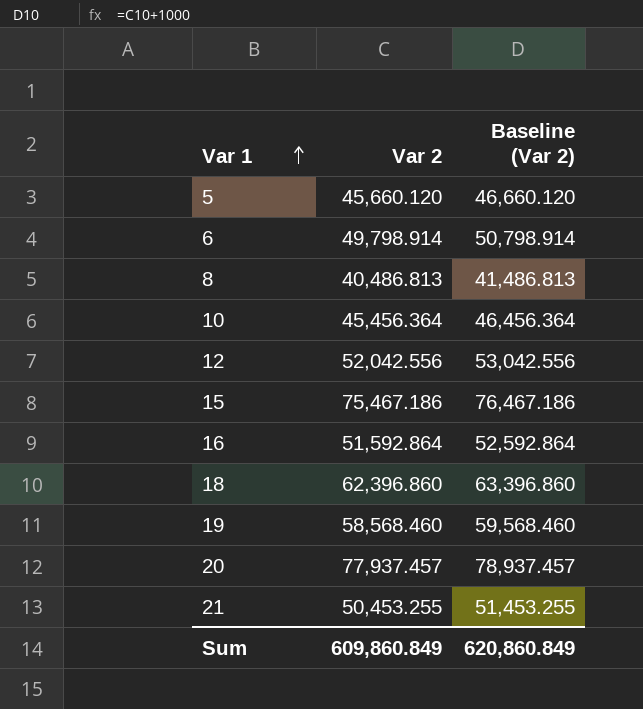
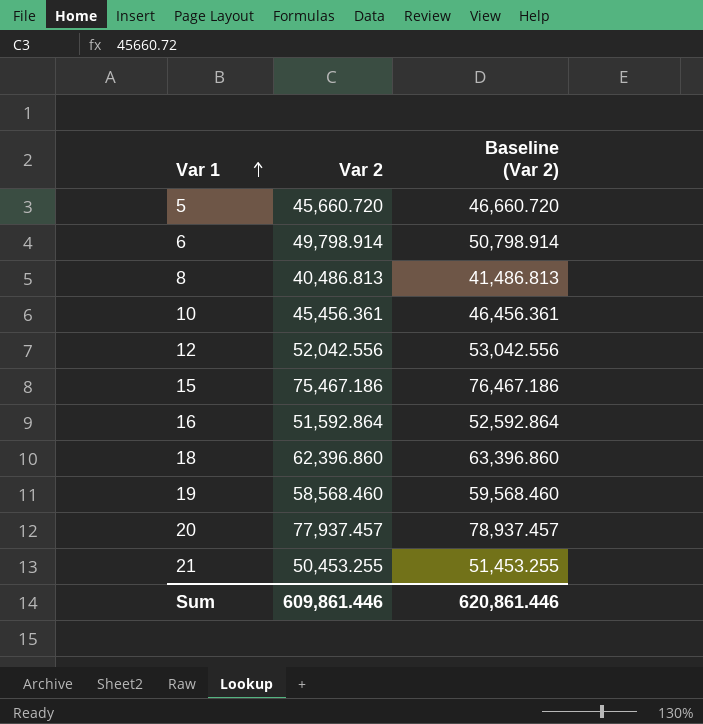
5 | Var 2: 45,660.120 -> 45,660.720
5 | Baseline (Var 2): 46,660.120 -> 46,660.720
10 | Var 2: 45,456.364 -> 45,456.361
10 | Baseline (Var 2): 46,456.364 -> 46,456.361
Sum | Var 2: 609,860.849 -> 609,861.446
Sum | Baseline (Var 2): 620,860.849 -> 620,861.446

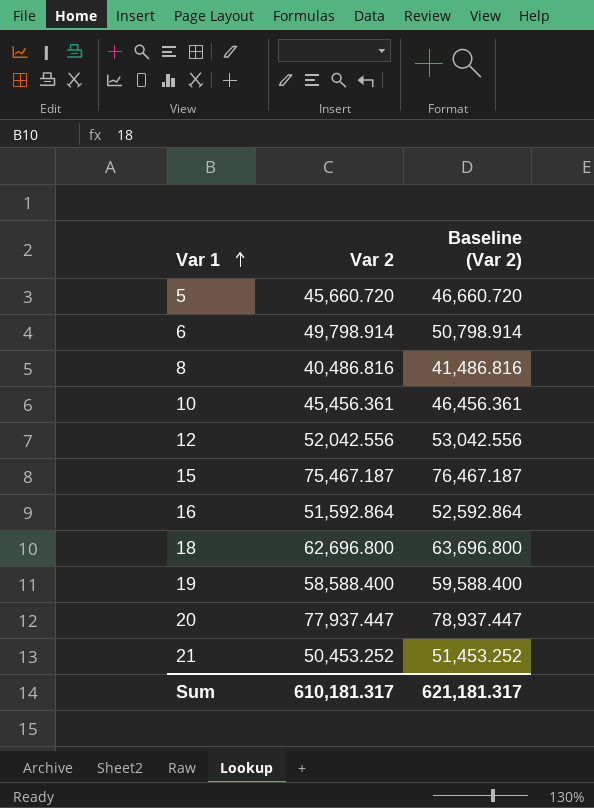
8 | Var 2: 40,486.813 -> 40,486.816
8 | Baseline (Var 2): 41,486.813 -> 41,486.816
15 | Var 2: 75,467.186 -> 75,467.187
15 | Baseline (Var 2): 76,467.186 -> 76,467.187
18 | Var 2: 62,396.860 -> 62,696.800
18 | Baseline (Var 2): 63,396.860 -> 63,696.800
19 | Var 2: 58,568.460 -> 58,588.400
19 | Baseline (Var 2): 59,568.460 -> 59,588.400
20 | Var 2: 77,937.457 -> 77,937.447
20 | Baseline (Var 2): 78,937.457 -> 78,937.447
21 | Var 2: 50,453.255 -> 50,453.252
21 | Baseline (Var 2): 51,453.255 -> 51,453.252
Sum | Var 2: 609,861.446 -> 610,181.317
Sum | Baseline (Var 2): 620,861.446 -> 621,181.317

